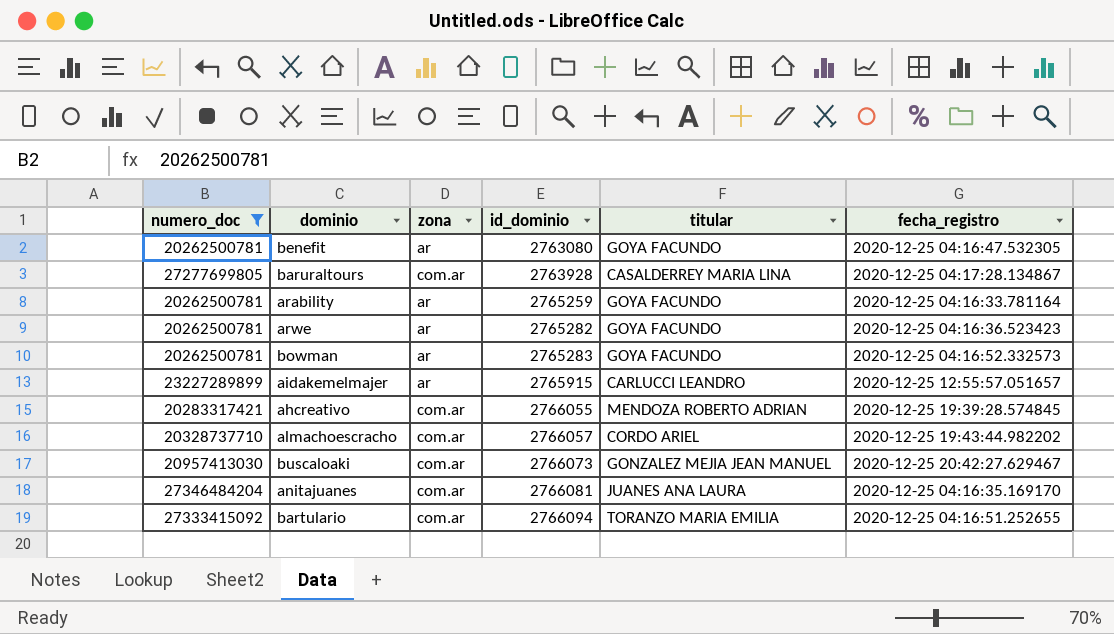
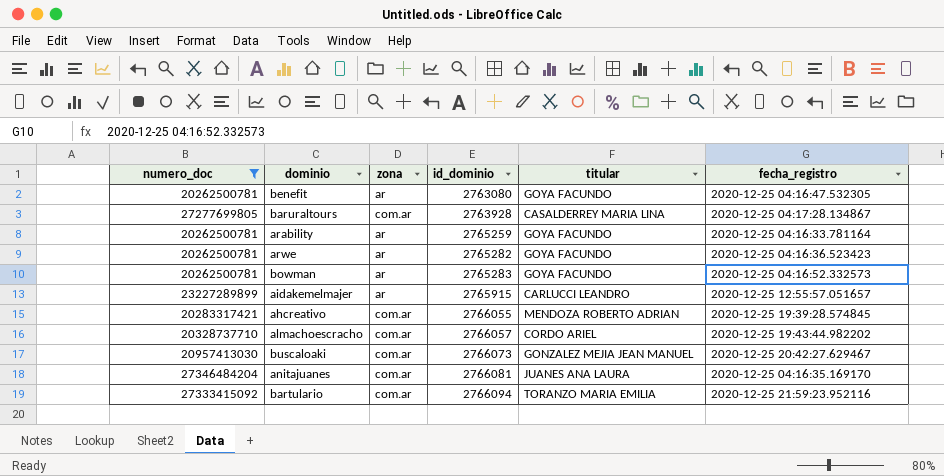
bartulario | fecha_registro: 2020-12-25 04:16:51.252655 -> 2020-12-25 21:59:23.952116

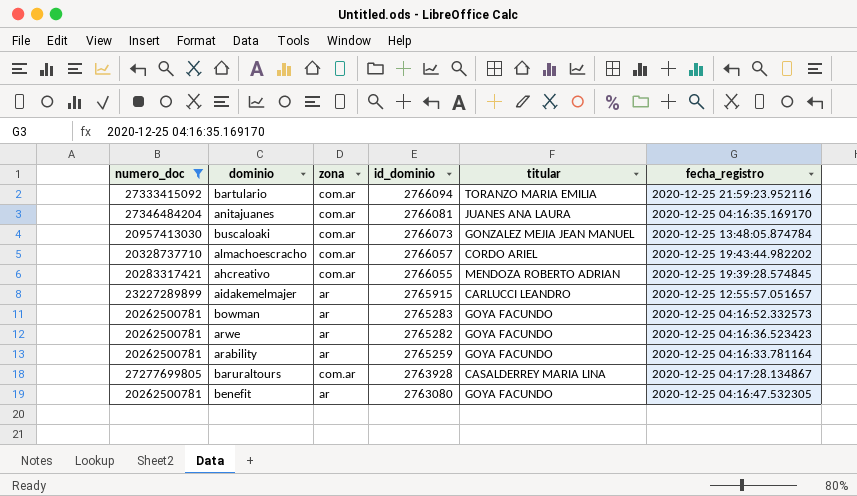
row order: id_dominio ascending -> id_dominio descending
buscaloaki | fecha_registro: 2020-12-25 20:42:27.629467 -> 2020-12-25 13:48:05.874784

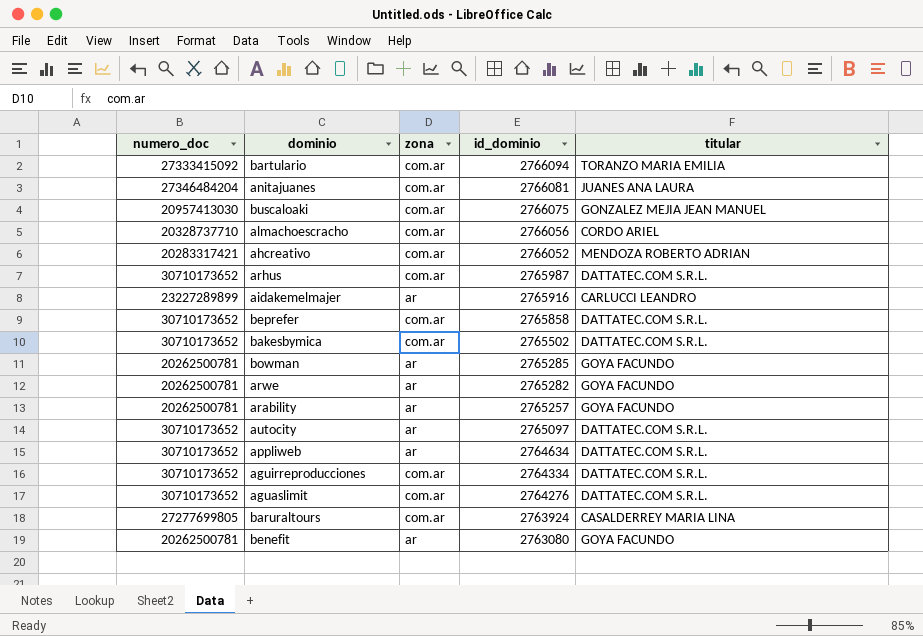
filter: numero_doc != 30710173652 -> none
column fecha_registro | position: 6 -> none
buscaloaki | id_dominio: 2766073 -> 2766075
almachoescracho | id_dominio: 2766057 -> 2766056
ahcreativo | id_dominio: 2766055 -> 2766052
aidakemelmajer | id_dominio: 2765915 -> 2765916
bowman | id_dominio: 2765283 -> 2765285
arability | id_dominio: 2765259 -> 2765257
baruraltours | id_dominio: 2763928 -> 2763924

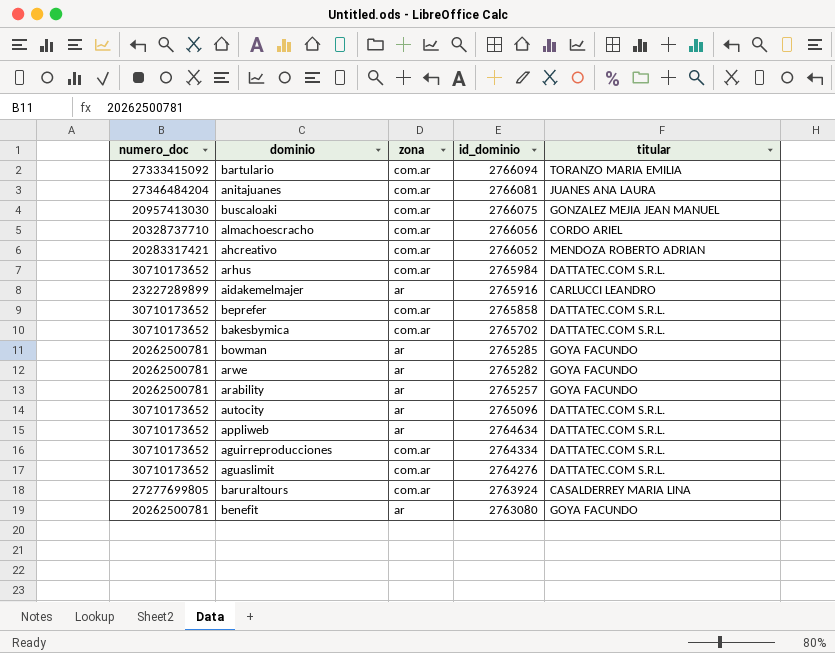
arhus | id_dominio: 2765987 -> 2765984
bakesbymica | id_dominio: 2765502 -> 2765702
autocity | id_dominio: 2765097 -> 2765096

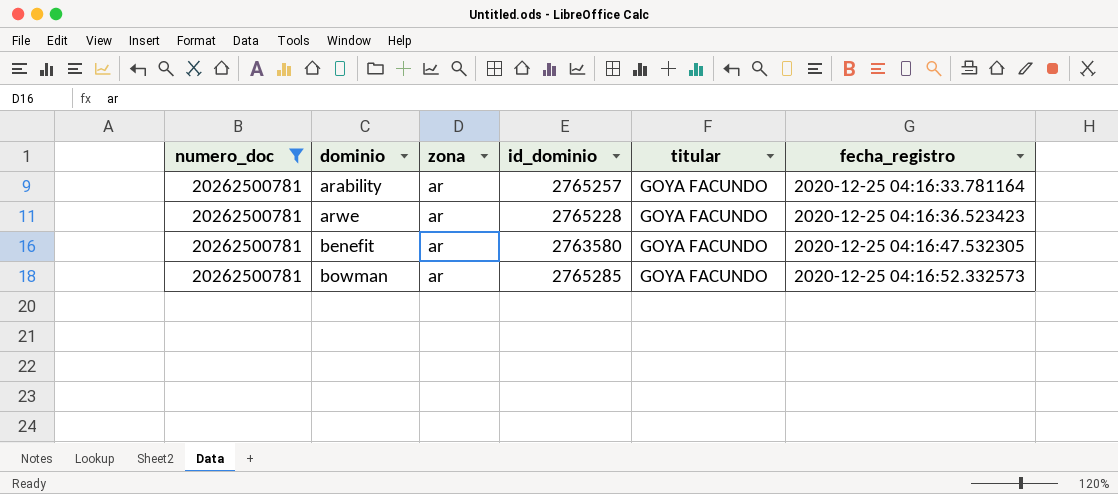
filter: none -> numero_doc = 20262500781
row order: id_dominio descending -> dominio ascending
column fecha_registro | position: none -> 6
arwe | id_dominio: 2765282 -> 2765228
benefit | id_dominio: 2763080 -> 2763580

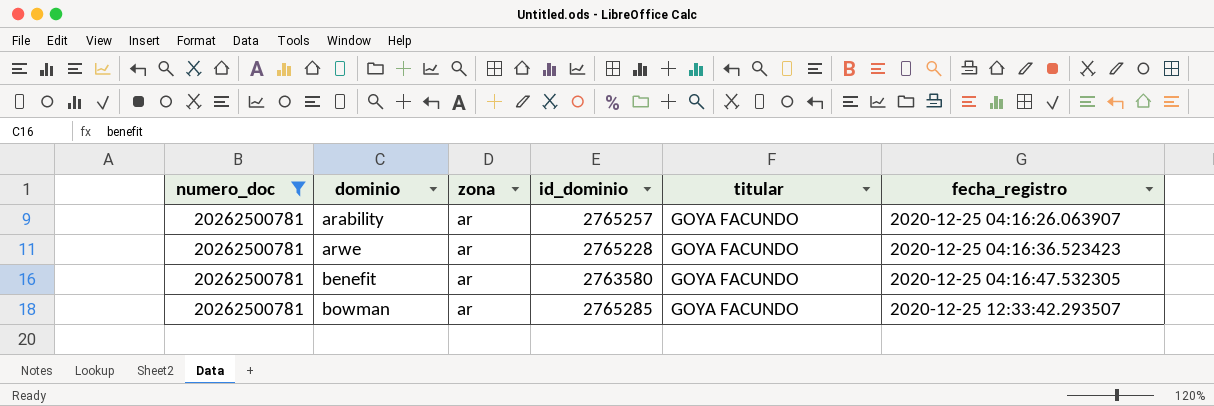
arability | fecha_registro: 2020-12-25 04:16:33.781164 -> 2020-12-25 04:16:26.063907
bowman | fecha_registro: 2020-12-25 04:16:52.332573 -> 2020-12-25 12:33:42.293507

